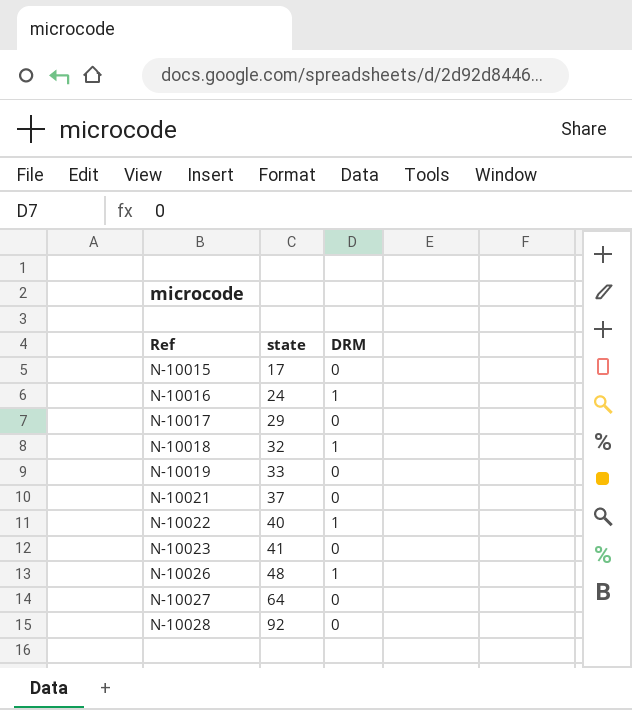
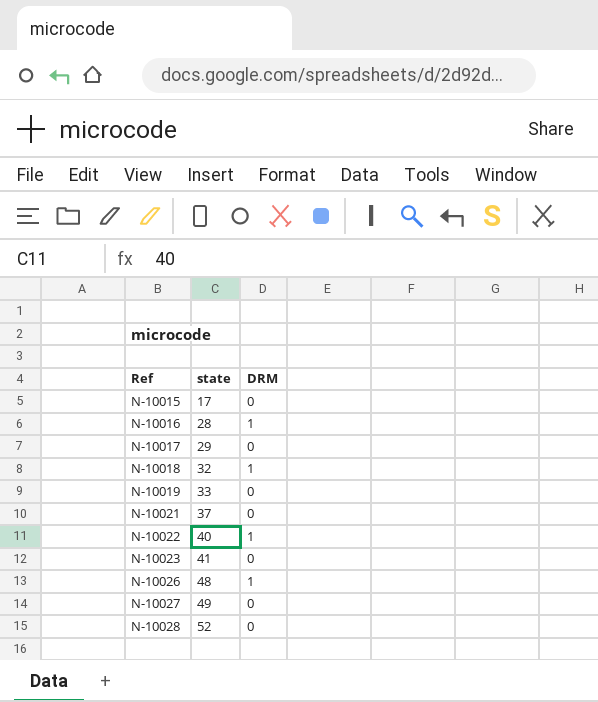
N-10016 | state: 24 -> 28
N-10027 | state: 64 -> 49
N-10028 | state: 92 -> 52

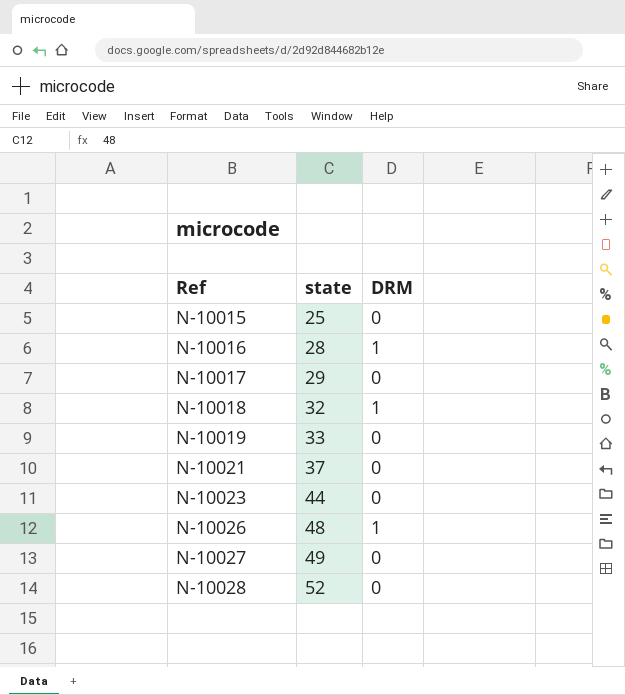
row N-10022: 40 | 1 -> none
N-10015 | state: 17 -> 25
N-10023 | state: 41 -> 44

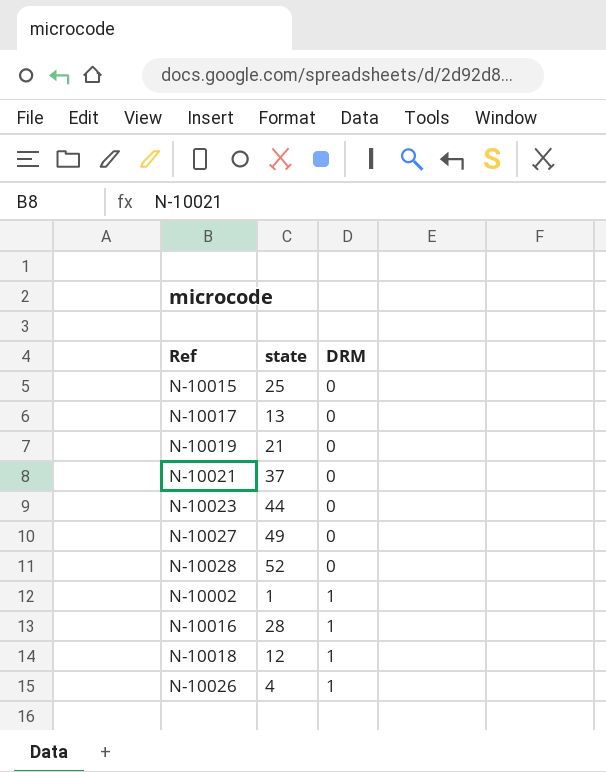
row order: Ref ascending -> DRM ascending
N-10017 | state: 29 -> 13
N-10019 | state: 33 -> 21
row N-10002: none -> 1 | 1
N-10018 | state: 32 -> 12
N-10026 | state: 48 -> 4

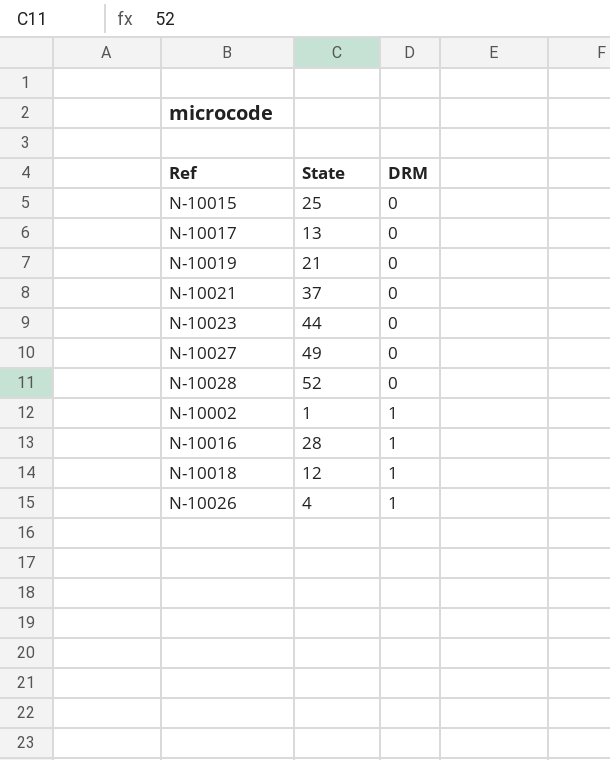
column name: state -> State

